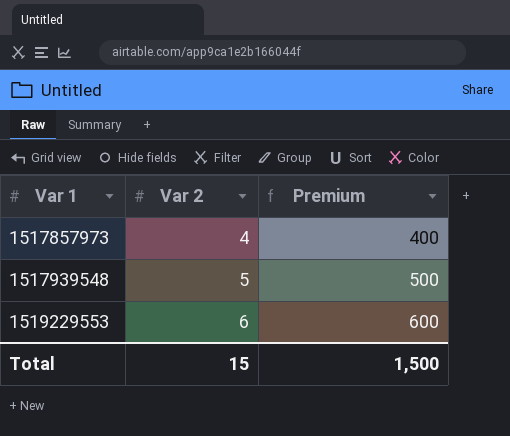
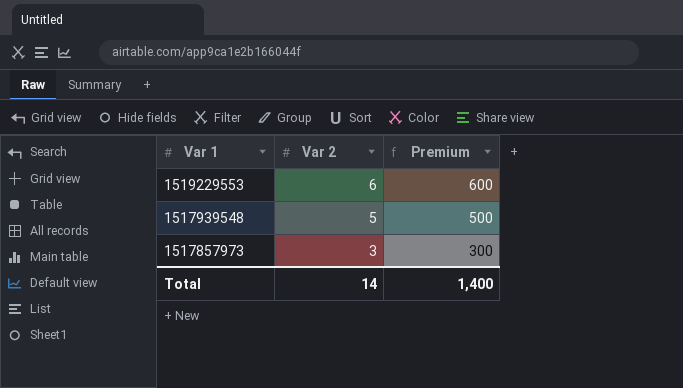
row order: Var 1 ascending -> Var 1 descending
1517857973 | Var 2: 4 -> 3
1517857973 | Premium: 400 -> 300
Total | Var 2: 15 -> 14
Total | Premium: 1,500 -> 1,400

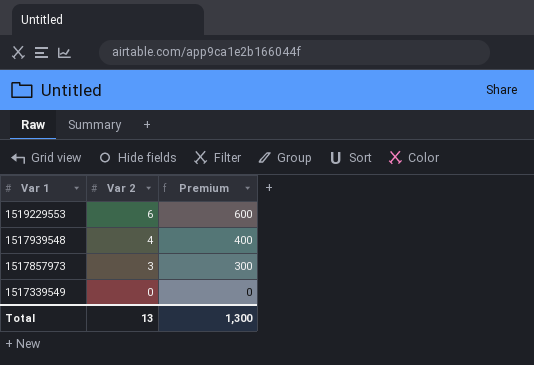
1517939548 | Var 2: 5 -> 4
1517939548 | Premium: 500 -> 400
row 1517339549: none -> 0 | 0
Total | Var 2: 14 -> 13
Total | Premium: 1,400 -> 1,300

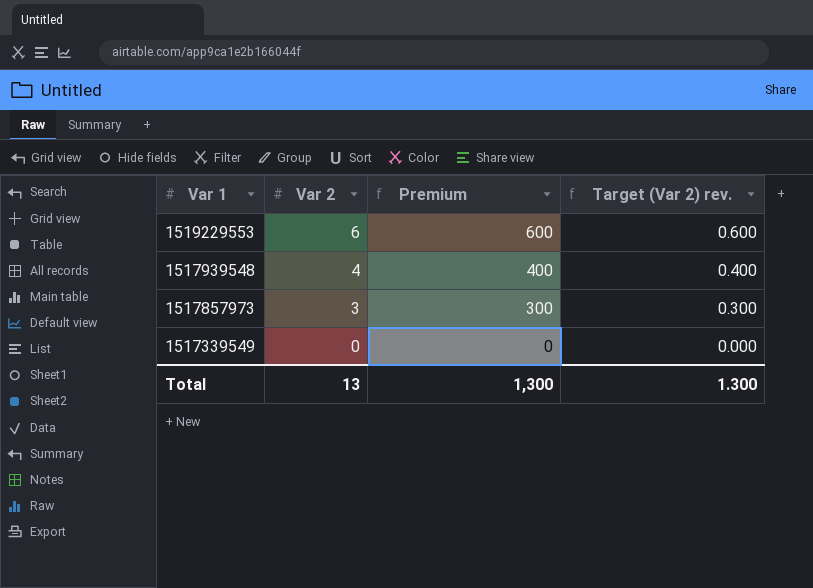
column Target (Var 2) rev. | formula: none -> [Var 2] * 0.1

